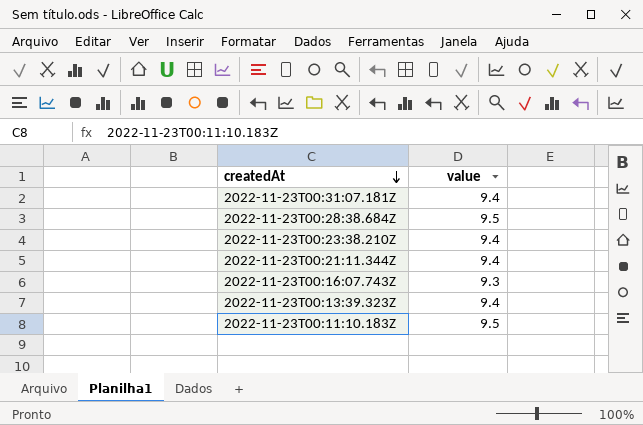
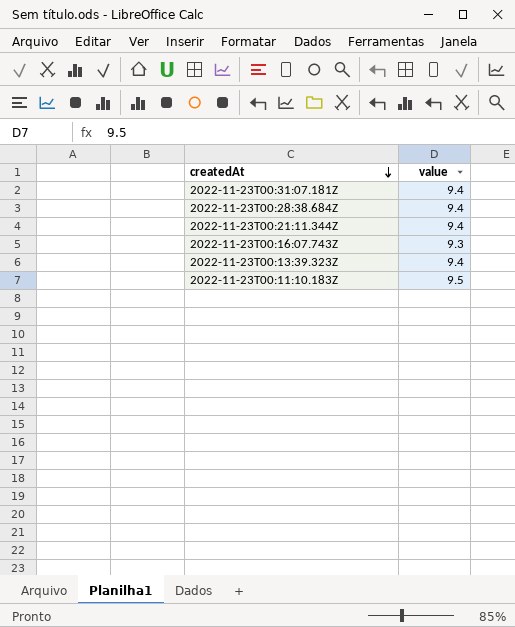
row 2022-11-23T00:23:38.210Z: 9.4 -> none
2022-11-23T00:28:38.684Z | value: 9.5 -> 9.4

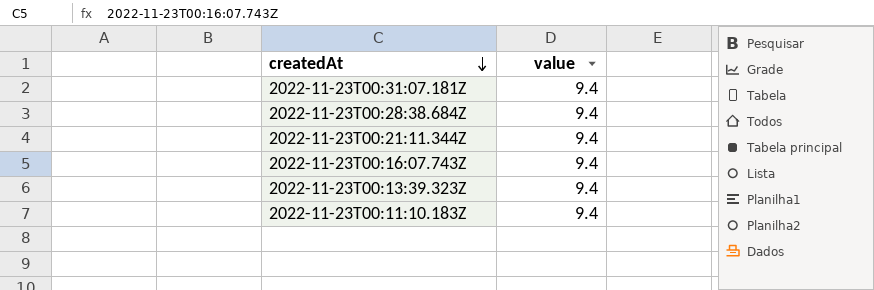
2022-11-23T00:16:07.743Z | value: 9.3 -> 9.4
2022-11-23T00:11:10.183Z | value: 9.5 -> 9.4

